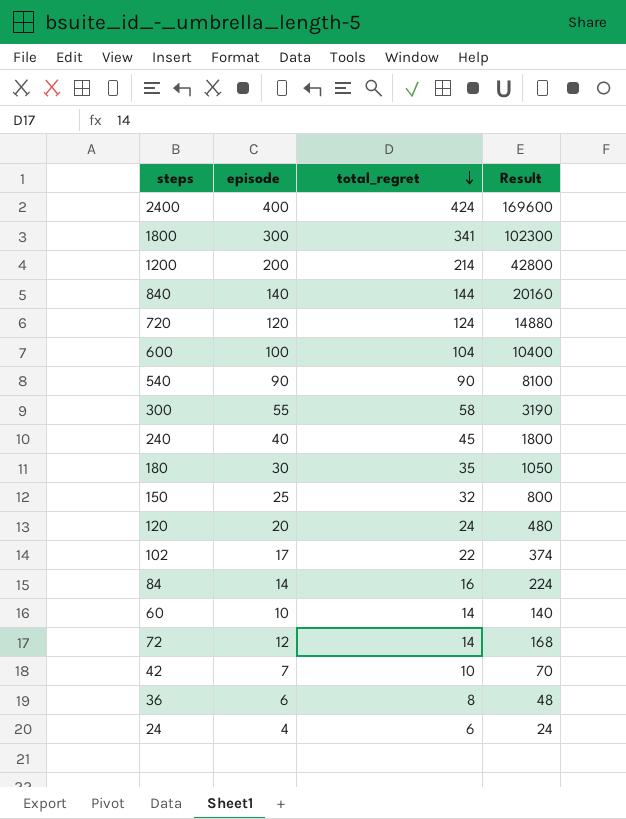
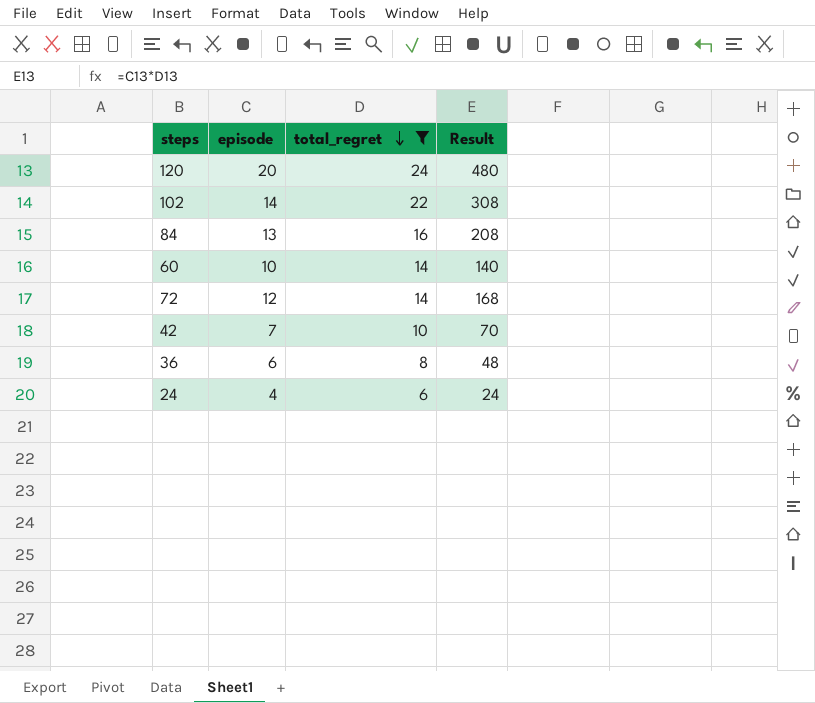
filter: none -> total_regret <= 24
102 | episode: 17 -> 14
102 | Result: 374 -> 308
84 | episode: 14 -> 13
84 | Result: 224 -> 208

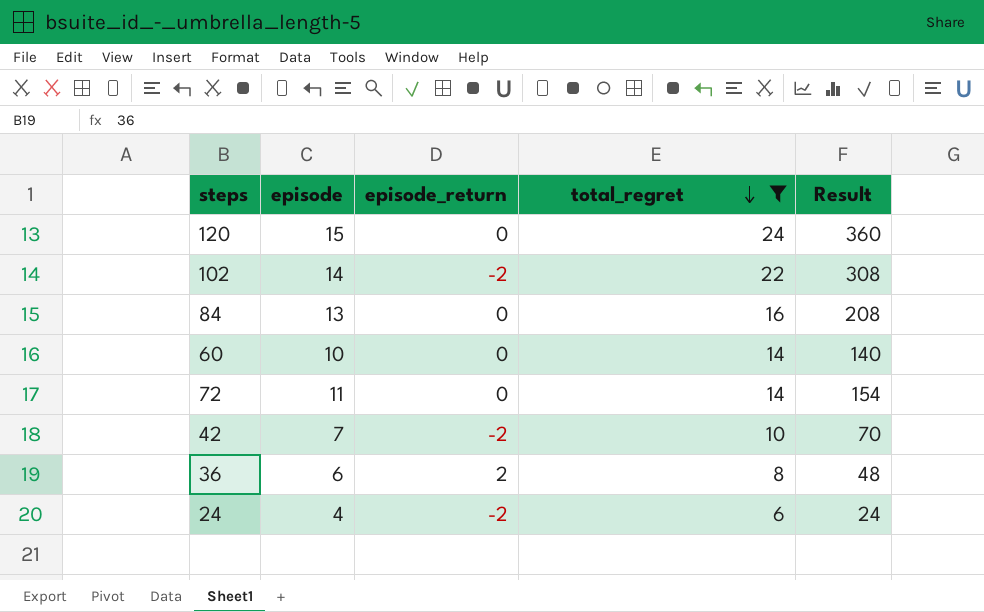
column episode_return | position: none -> 3
120 | episode: 20 -> 15
120 | Result: 480 -> 360
72 | episode: 12 -> 11
72 | Result: 168 -> 154

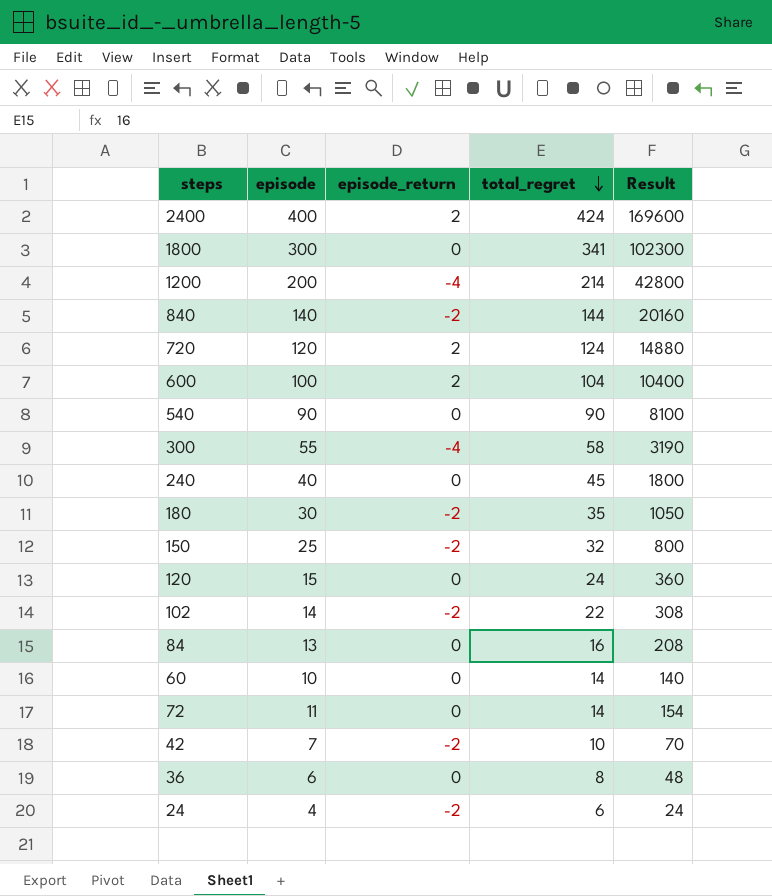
filter: total_regret <= 24 -> none
36 | episode_return: 2 -> 0

